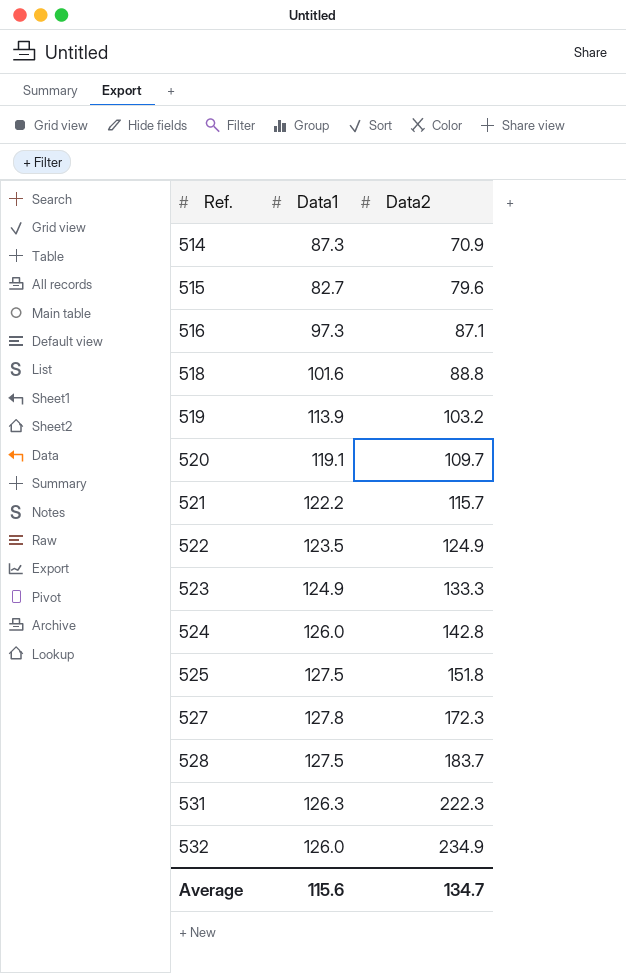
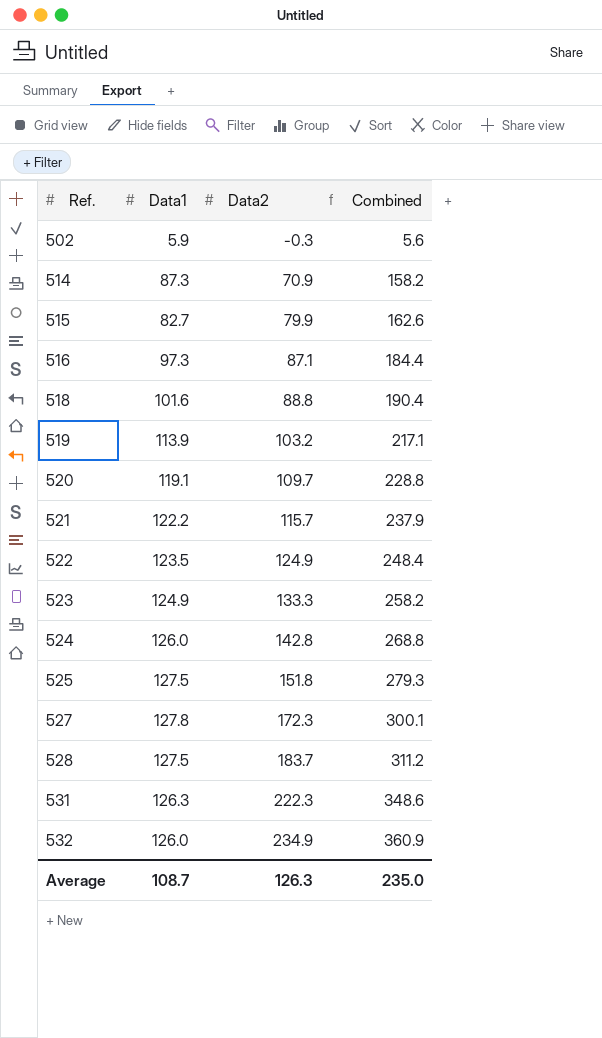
column Combined | formula: none -> [Data1] + [Data2]
row 502: none -> 5.9 | -0.3 | 5.6
515 | Data2: 79.6 -> 79.9
Average | Data1: 115.6 -> 108.7
Average | Data2: 134.7 -> 126.3

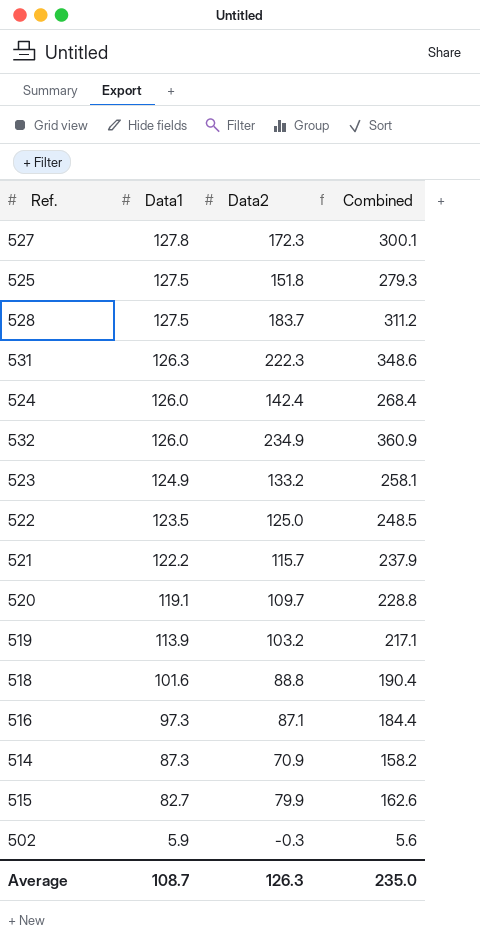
row order: Ref. ascending -> Data1 descending
524 | Data2: 142.8 -> 142.4
524 | Combined: 268.8 -> 268.4
523 | Data2: 133.3 -> 133.2
523 | Combined: 258.2 -> 258.1
522 | Data2: 124.9 -> 125.0
522 | Combined: 248.4 -> 248.5

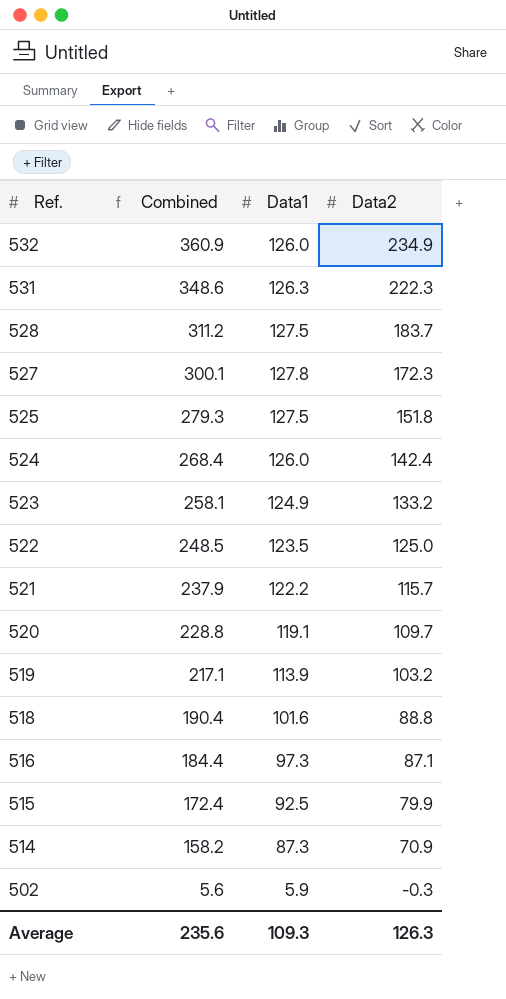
row order: Data1 descending -> Ref. descending
column Combined | position: 4 -> 2
515 | Combined: 162.6 -> 172.4
515 | Data1: 82.7 -> 92.5
Average | Combined: 235.0 -> 235.6
Average | Data1: 108.7 -> 109.3

